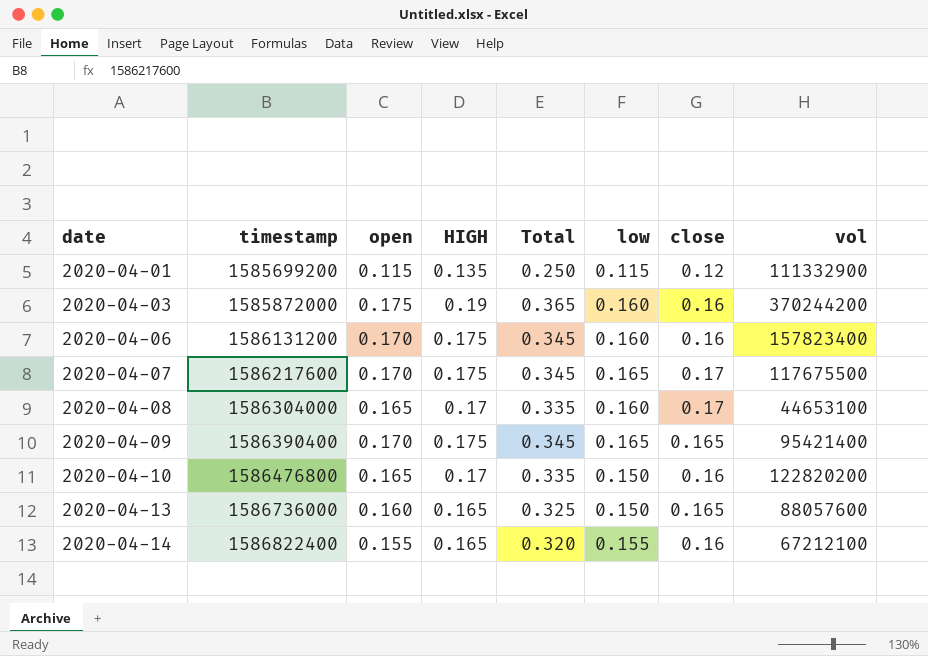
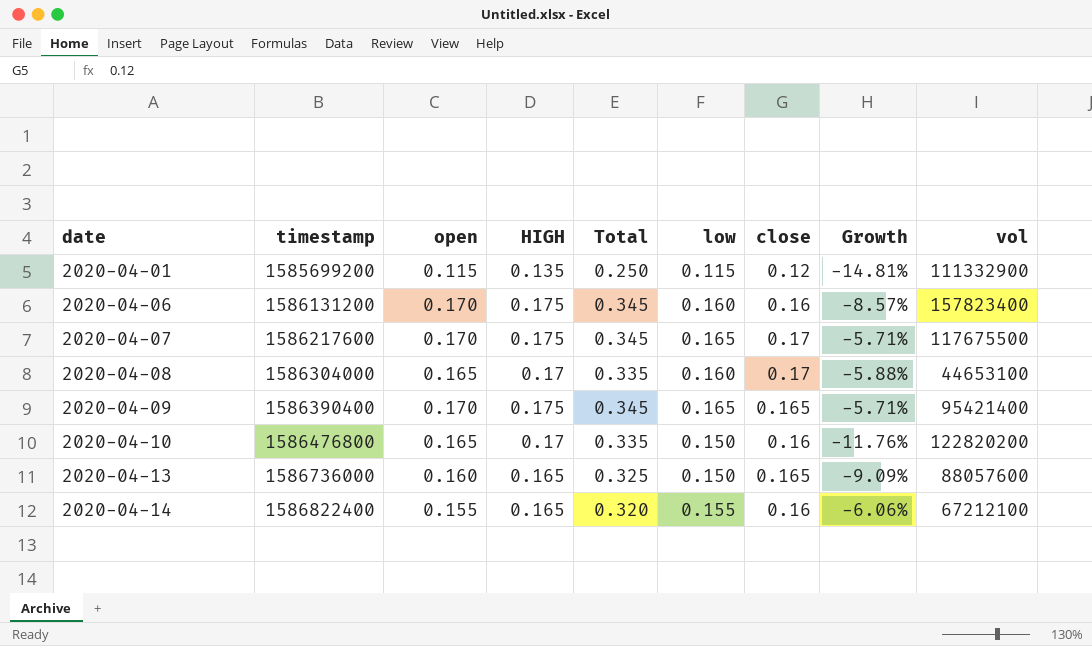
column Growth | formula: none -> ([low] - [HIGH]) / [HIGH]
row 2020-04-03: 1585872000 | 0.175 | 0.19 | 0.365 | 0.160 | 0.16 | 370244200 -> none

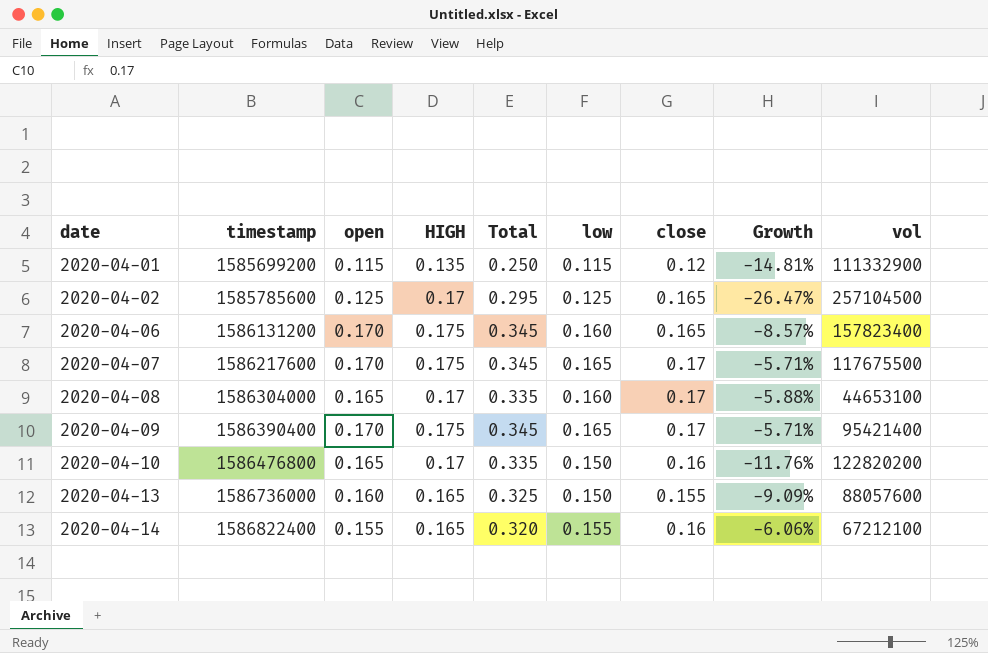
row 2020-04-02: none -> 1585785600 | 0.125 | 0.17 | 0.295 | 0.125 | 0.165 | -26.47% | 257104500
2020-04-06 | close: 0.16 -> 0.165
2020-04-09 | close: 0.165 -> 0.17
2020-04-13 | close: 0.165 -> 0.155

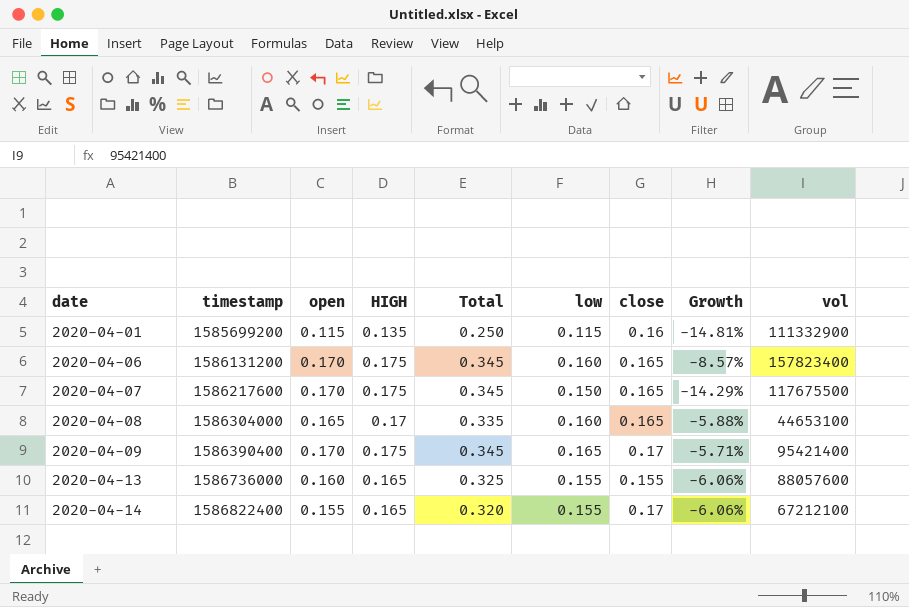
row 2020-04-02: 1585785600 | 0.125 | 0.17 | 0.295 | 0.125 | 0.165 | -26.47% | 257104500 -> none
row 2020-04-10: 1586476800 | 0.165 | 0.17 | 0.335 | 0.150 | 0.16 | -11.76% | 122820200 -> none
2020-04-01 | close: 0.12 -> 0.16
2020-04-07 | low: 0.165 -> 0.150
2020-04-07 | close: 0.17 -> 0.165
2020-04-07 | Growth: -5.71% -> -14.29%
2020-04-08 | close: 0.17 -> 0.165
2020-04-13 | low: 0.150 -> 0.155
2020-04-13 | Growth: -9.09% -> -6.06%
2020-04-14 | close: 0.16 -> 0.17

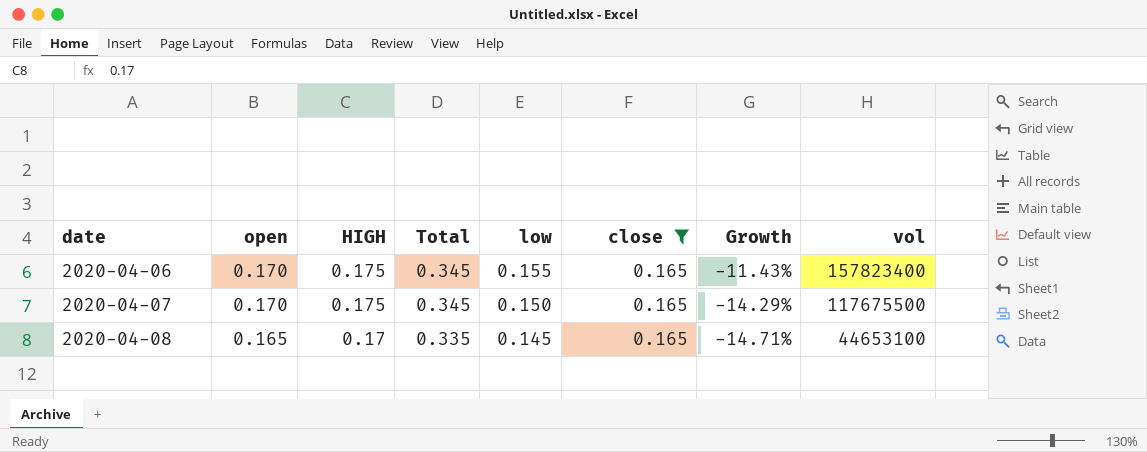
filter: none -> close = 0.165
column timestamp | position: 2 -> none
2020-04-06 | low: 0.160 -> 0.155
2020-04-06 | Growth: -8.57% -> -11.43%
2020-04-08 | low: 0.160 -> 0.145
2020-04-08 | Growth: -5.88% -> -14.71%

